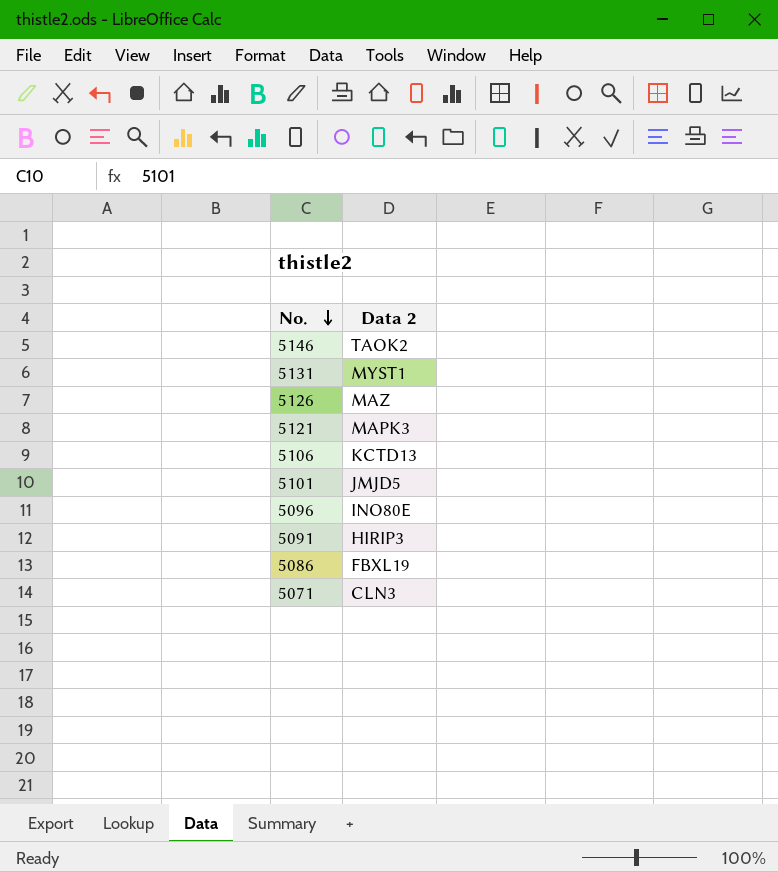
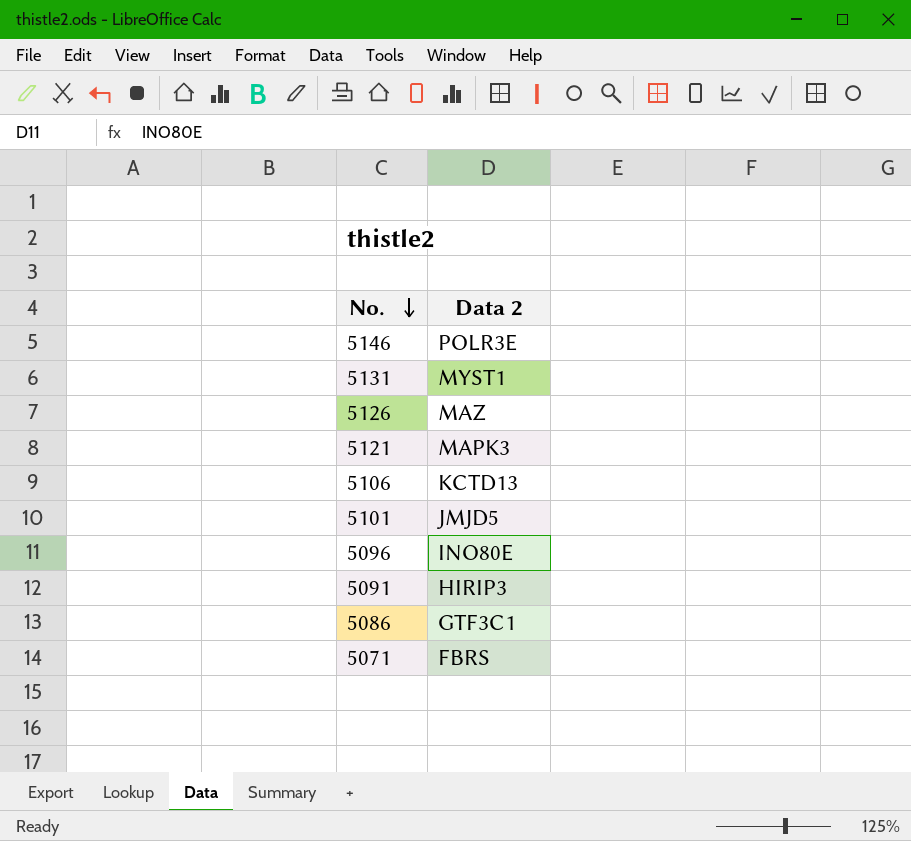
5146 | Data 2: TAOK2 -> POLR3E
5086 | Data 2: FBXL19 -> GTF3C1
5071 | Data 2: CLN3 -> FBRS

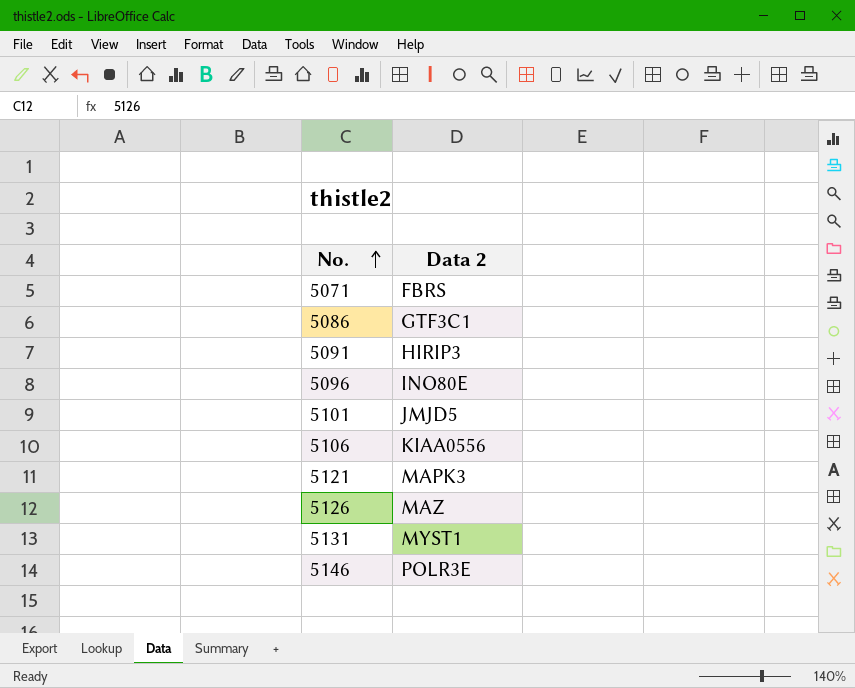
row order: No. descending -> No. ascending
5106 | Data 2: KCTD13 -> KIAA0556

